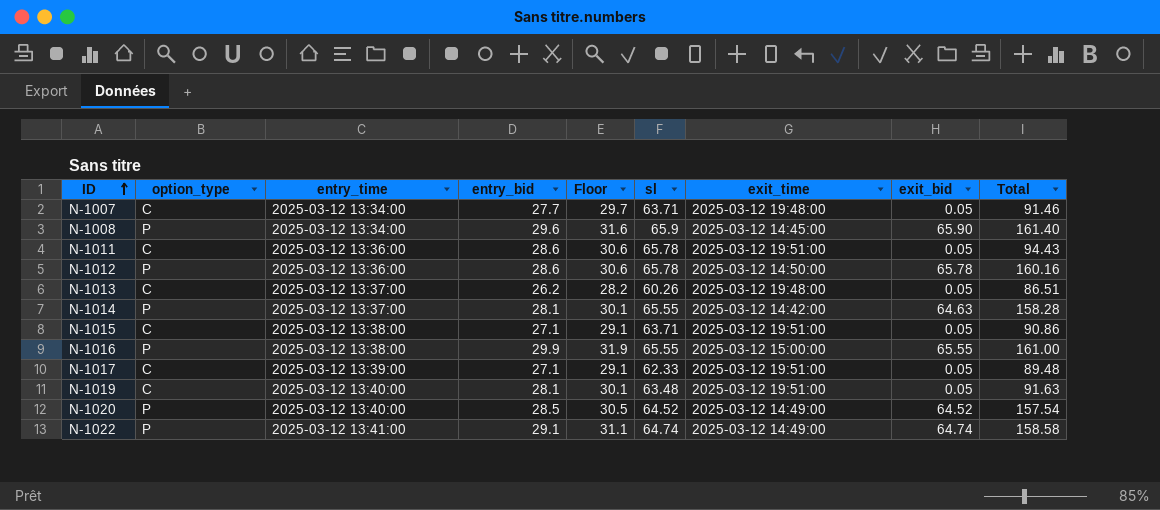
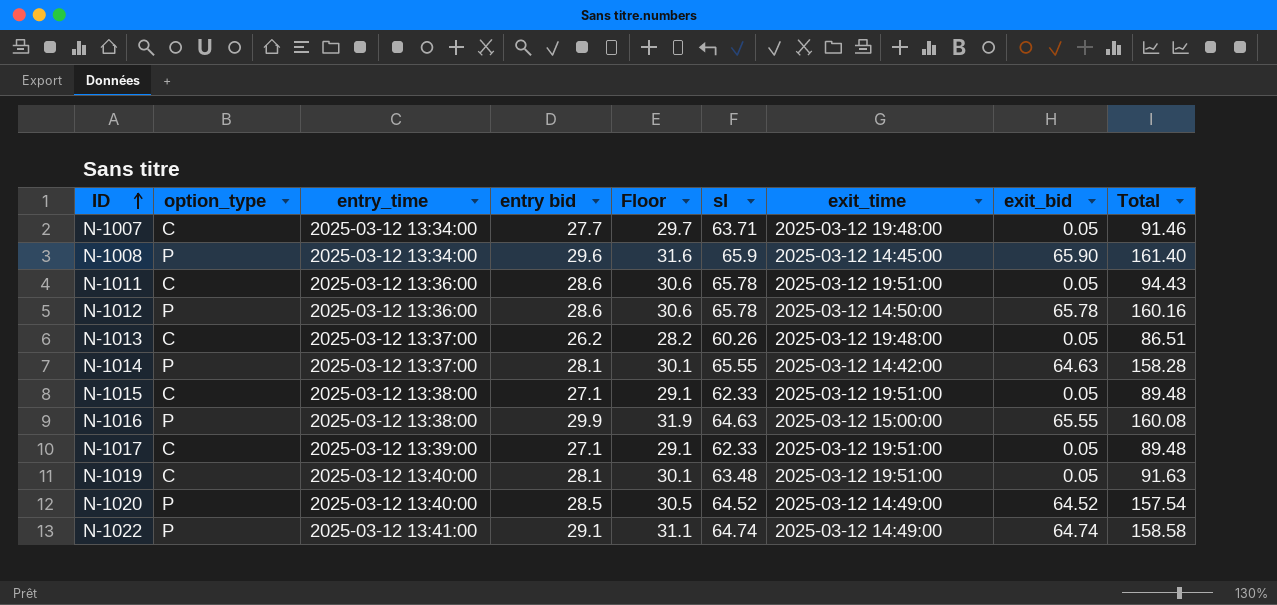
column name: entry_bid -> entry bid
N-1015 | sl: 63.71 -> 62.33
N-1015 | Total: 90.86 -> 89.48
N-1016 | sl: 65.55 -> 64.63
N-1016 | Total: 161.00 -> 160.08

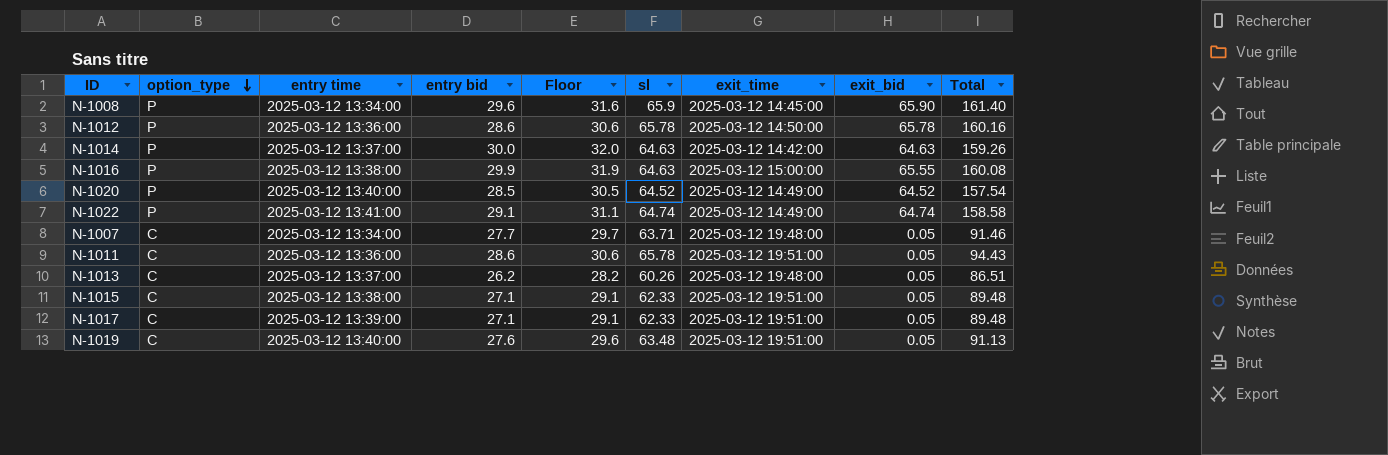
row order: ID ascending -> option_type descending
column name: entry_time -> entry time
N-1014 | entry bid: 28.1 -> 30.0
N-1014 | Floor: 30.1 -> 32.0
N-1014 | sl: 65.55 -> 64.63
N-1014 | Total: 158.28 -> 159.26
N-1019 | entry bid: 28.1 -> 27.6
N-1019 | Floor: 30.1 -> 29.6
N-1019 | Total: 91.63 -> 91.13

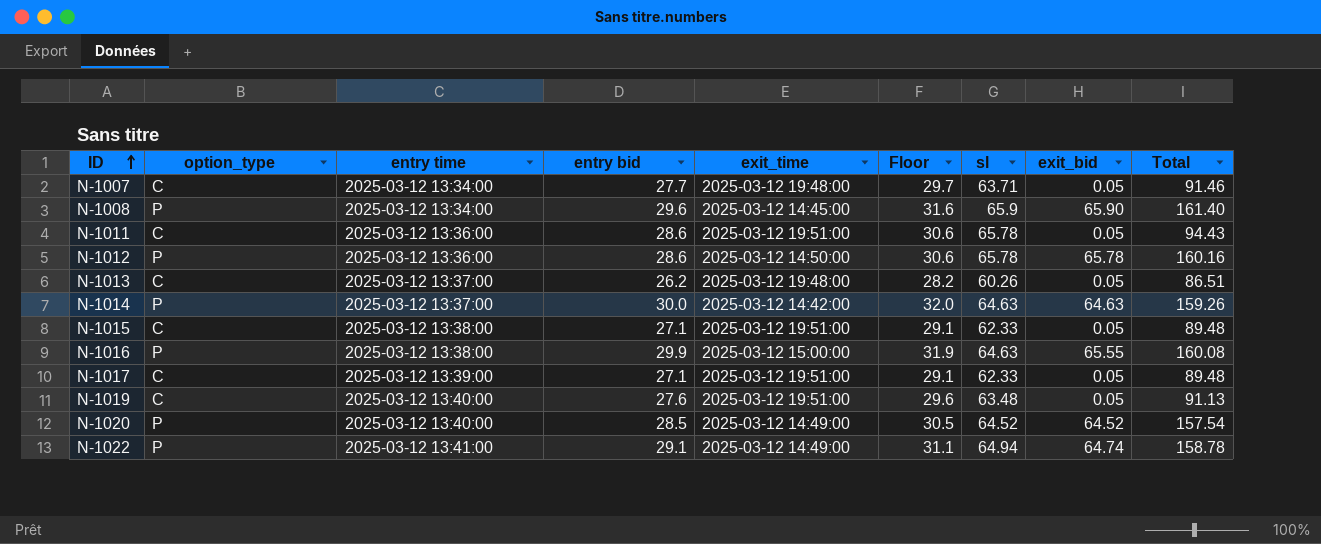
row order: option_type descending -> ID ascending
column exit_time | position: 7 -> 5
N-1022 | sl: 64.74 -> 64.94
N-1022 | Total: 158.58 -> 158.78

